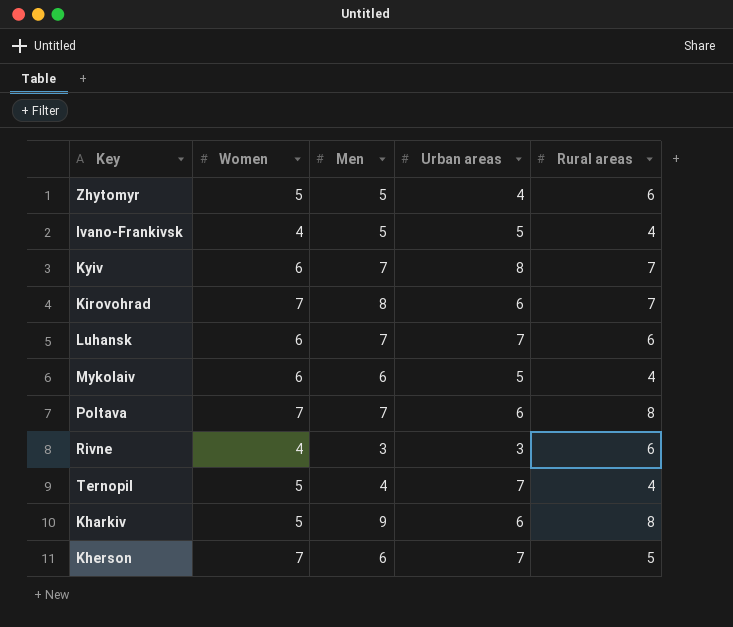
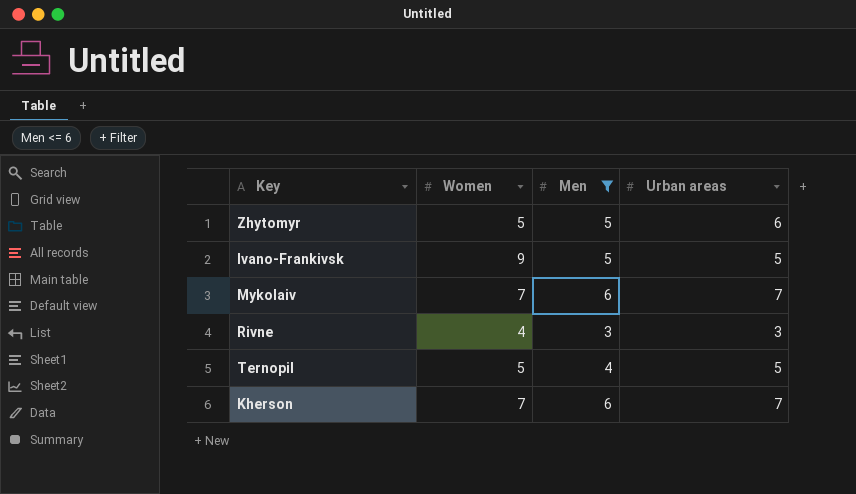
filter: none -> Men <= 6
column Rural areas | position: 5 -> none
Zhytomyr | Urban areas: 4 -> 6
Ivano-Frankivsk | Women: 4 -> 9
Mykolaiv | Women: 6 -> 7
Mykolaiv | Urban areas: 5 -> 7
Ternopil | Urban areas: 7 -> 5

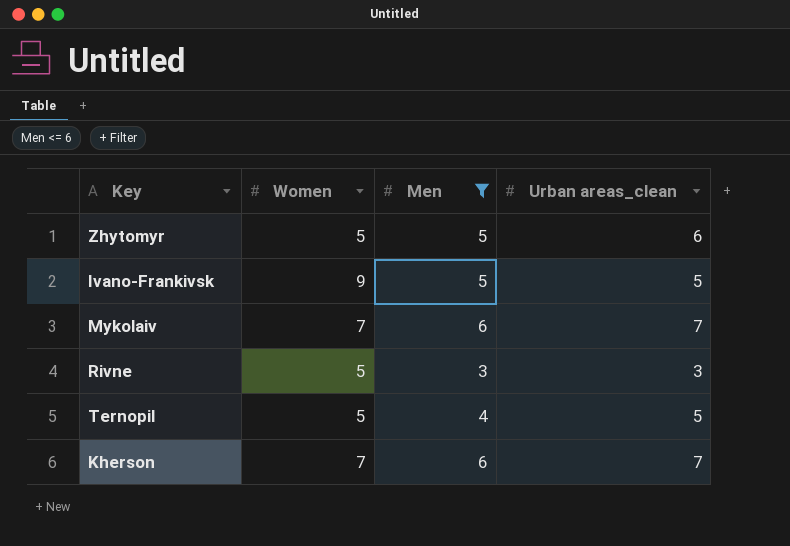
column name: Urban areas -> Urban areas_clean
Rivne | Women: 4 -> 5

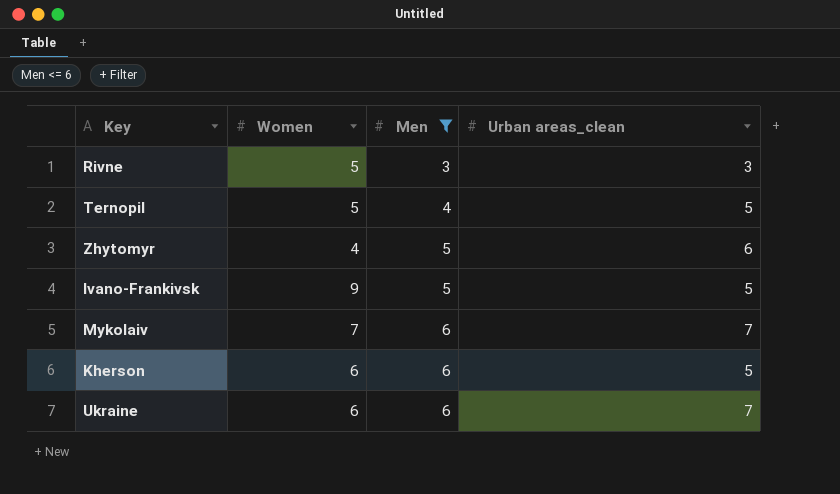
row order: none -> Men ascending
Zhytomyr | Women: 5 -> 4
Kherson | Women: 7 -> 6
Kherson | Urban areas_clean: 7 -> 5
row Ukraine: none -> 6 | 6 | 7

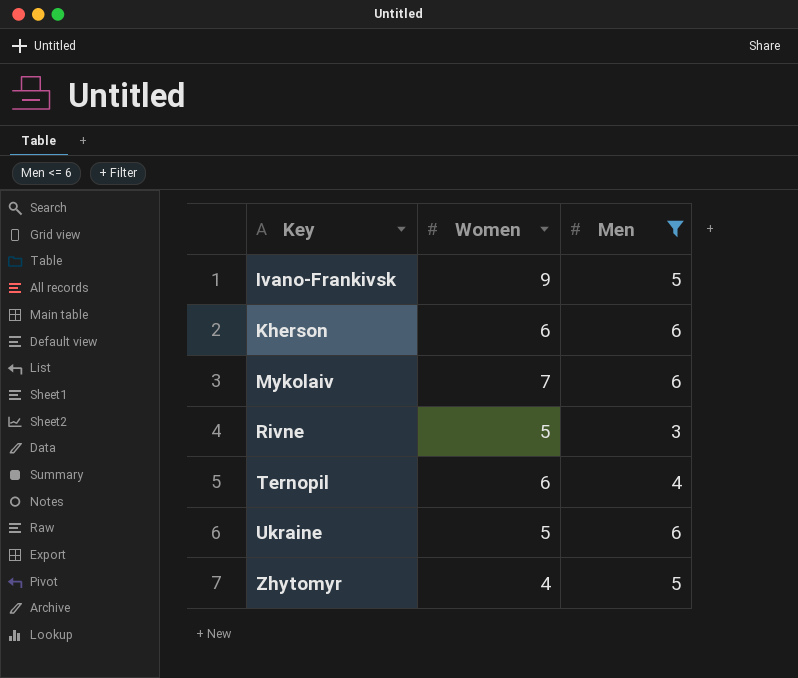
row order: Men ascending -> Key ascending
column Urban areas_clean | position: 4 -> none
Ternopil | Women: 5 -> 6
Ukraine | Women: 6 -> 5

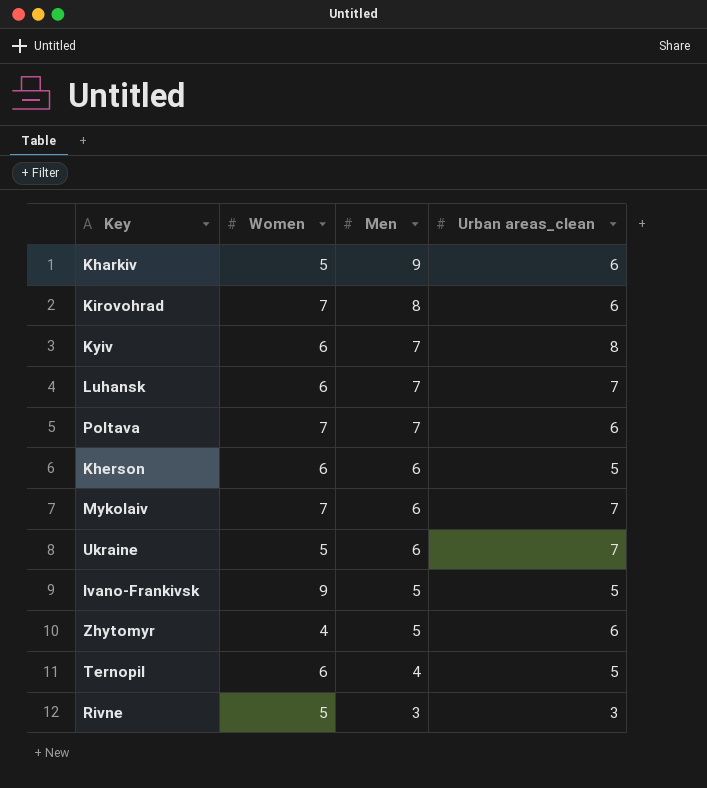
filter: Men <= 6 -> none
row order: Key ascending -> Men descending
column Urban areas_clean | position: none -> 4

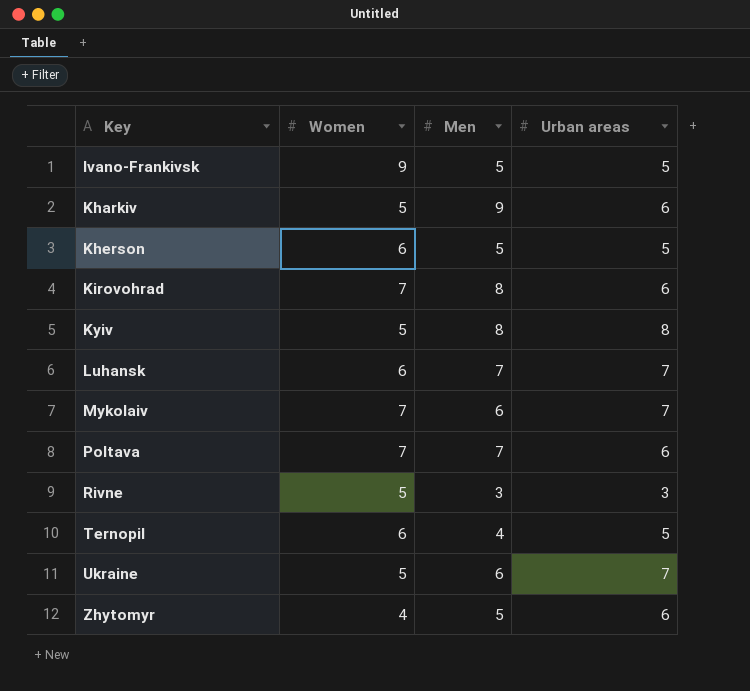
row order: Men descending -> Key ascending
column name: Urban areas_clean -> Urban areas
Kherson | Men: 6 -> 5
Kyiv | Women: 6 -> 5
Kyiv | Men: 7 -> 8

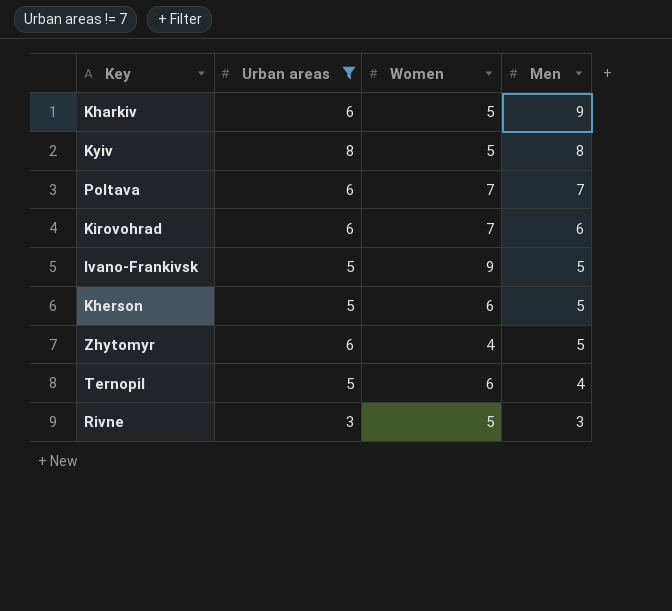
filter: none -> Urban areas != 7
row order: Key ascending -> Men descending
column Urban areas | position: 4 -> 2
Kirovohrad | Men: 8 -> 6

